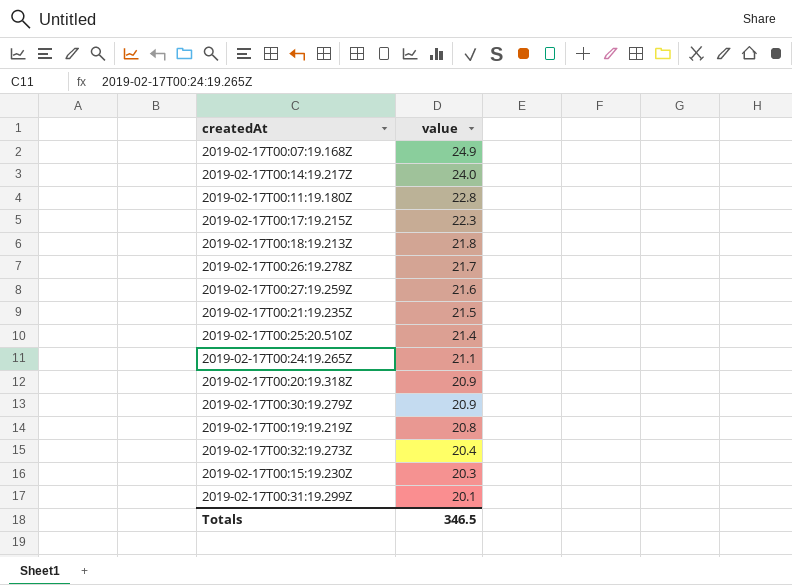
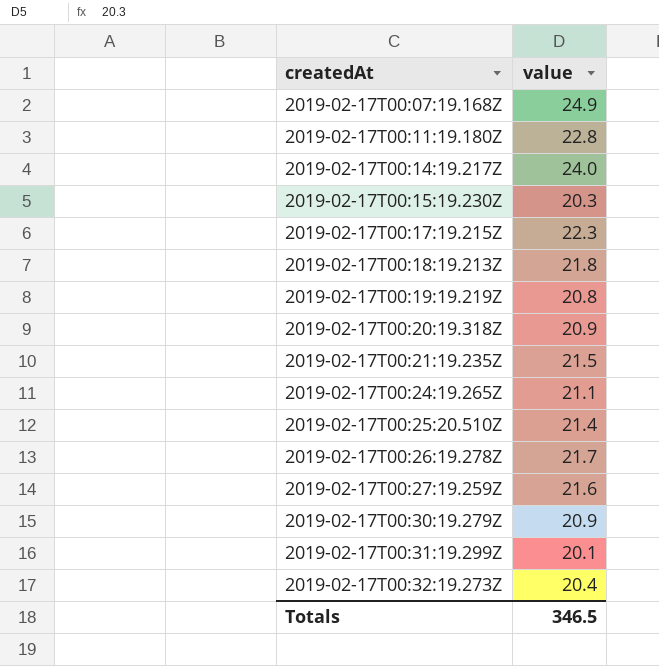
row order: value descending -> createdAt ascending

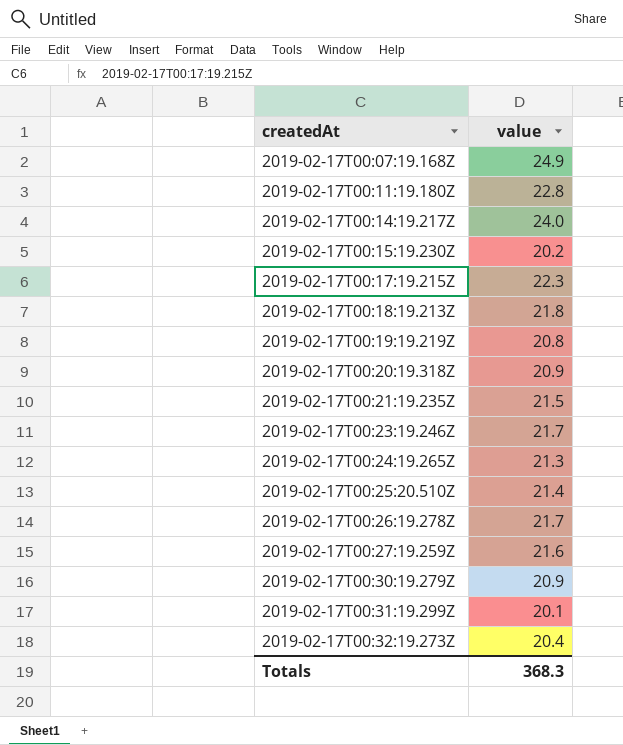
2019-02-17T00:15:19.230Z | value: 20.3 -> 20.2
row 2019-02-17T00:23:19.246Z: none -> 21.7
2019-02-17T00:24:19.265Z | value: 21.1 -> 21.3
Totals | value: 346.5 -> 368.3

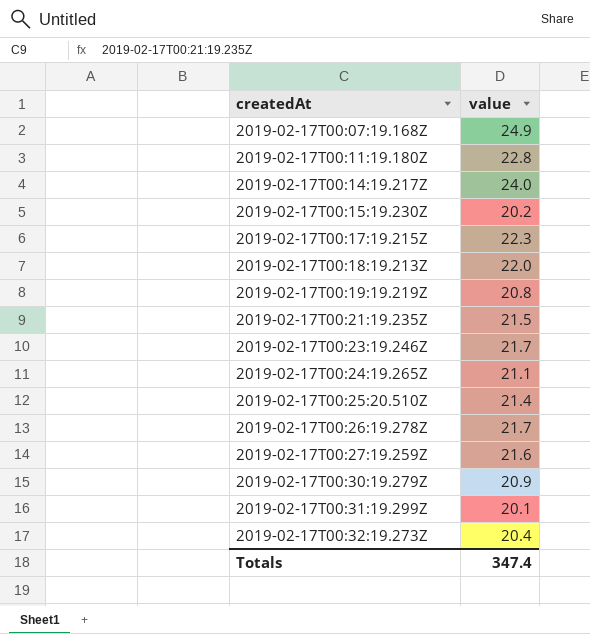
row 2019-02-17T00:20:19.318Z: 20.9 -> none
2019-02-17T00:18:19.213Z | value: 21.8 -> 22.0
2019-02-17T00:24:19.265Z | value: 21.3 -> 21.1
Totals | value: 368.3 -> 347.4

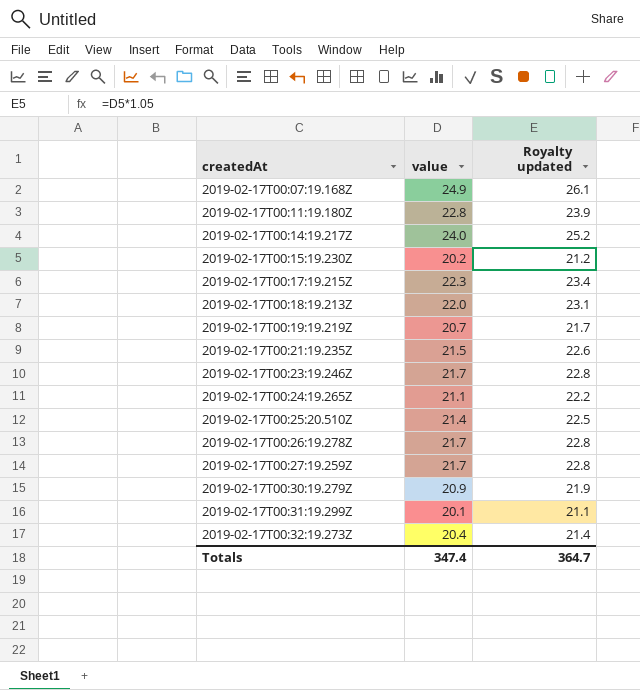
column Royalty updated | formula: none -> [value] * 1.05
2019-02-17T00:19:19.219Z | value: 20.8 -> 20.7
2019-02-17T00:27:19.259Z | value: 21.6 -> 21.7

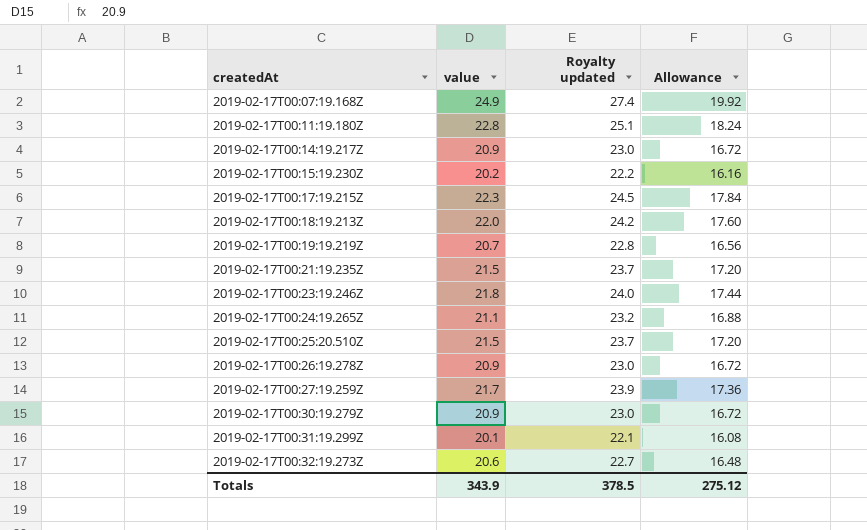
column Royalty updated | formula: [value] * 1.05 -> [value] * 1.1
column Allowance | formula: none -> [value] * 0.8
2019-02-17T00:14:19.217Z | value: 24.0 -> 20.9
2019-02-17T00:23:19.246Z | value: 21.7 -> 21.8
2019-02-17T00:25:20.510Z | value: 21.4 -> 21.5
2019-02-17T00:26:19.278Z | value: 21.7 -> 20.9
2019-02-17T00:32:19.273Z | value: 20.4 -> 20.6
Totals | value: 347.4 -> 343.9
Totals | Royalty updated: 364.7 -> 378.5

